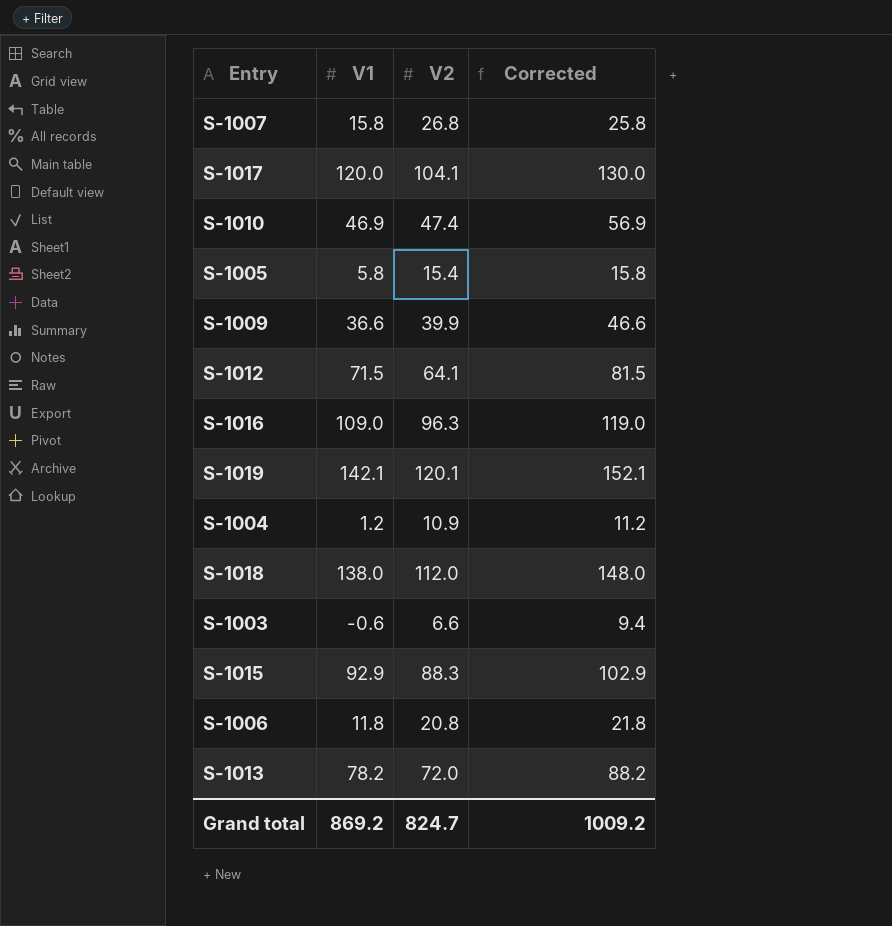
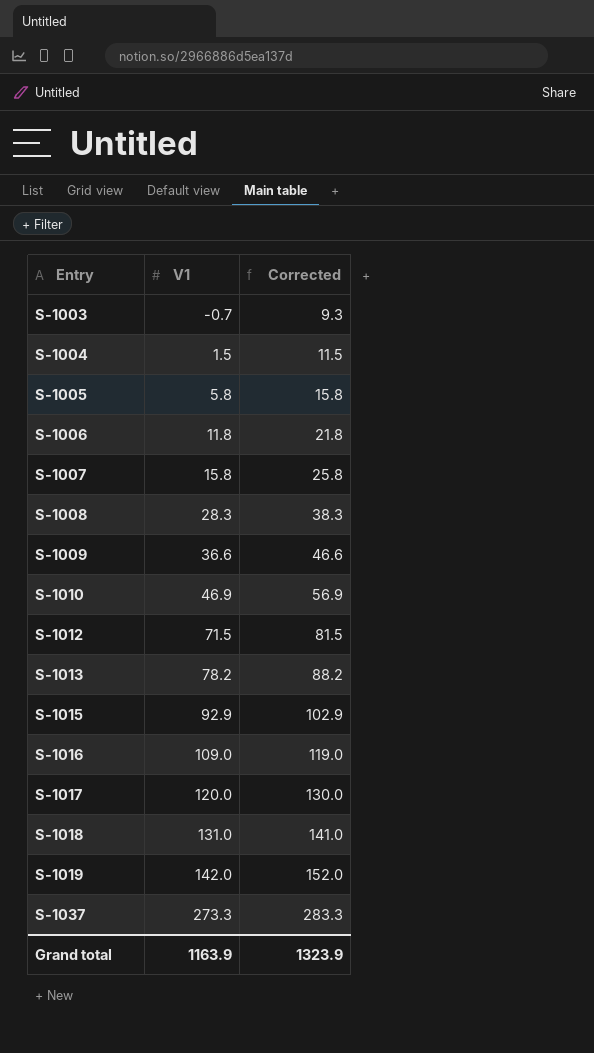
row order: none -> Entry ascending
column V2 | position: 3 -> none
S-1003 | V1: -0.6 -> -0.7
S-1003 | Corrected: 9.4 -> 9.3
S-1004 | V1: 1.2 -> 1.5
S-1004 | Corrected: 11.2 -> 11.5
row S-1008: none -> 28.3 | 38.3
S-1018 | V1: 138.0 -> 131.0
S-1018 | Corrected: 148.0 -> 141.0
S-1019 | V1: 142.1 -> 142.0
S-1019 | Corrected: 152.1 -> 152.0
row S-1037: none -> 273.3 | 283.3
Grand total | V1: 869.2 -> 1163.9
Grand total | Corrected: 1009.2 -> 1323.9

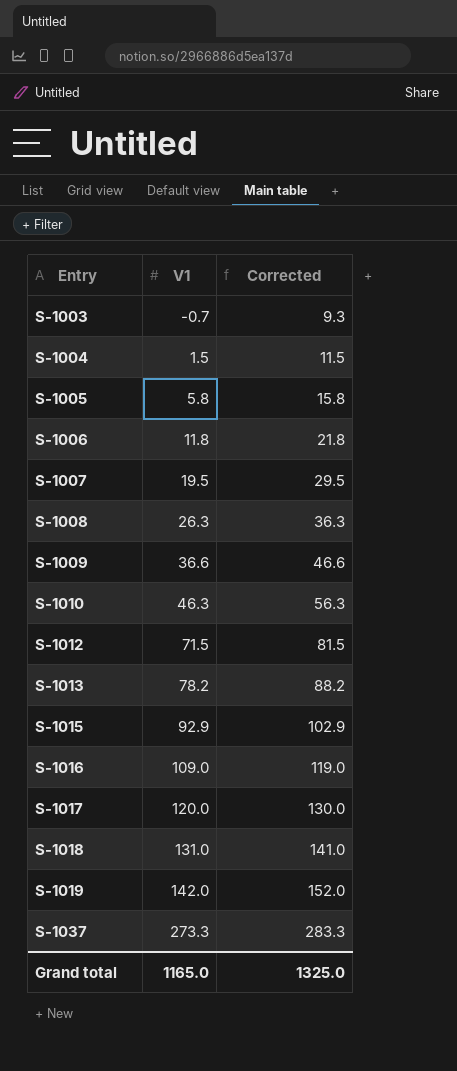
S-1007 | V1: 15.8 -> 19.5
S-1007 | Corrected: 25.8 -> 29.5
S-1008 | V1: 28.3 -> 26.3
S-1008 | Corrected: 38.3 -> 36.3
S-1010 | V1: 46.9 -> 46.3
S-1010 | Corrected: 56.9 -> 56.3
Grand total | V1: 1163.9 -> 1165.0
Grand total | Corrected: 1323.9 -> 1325.0

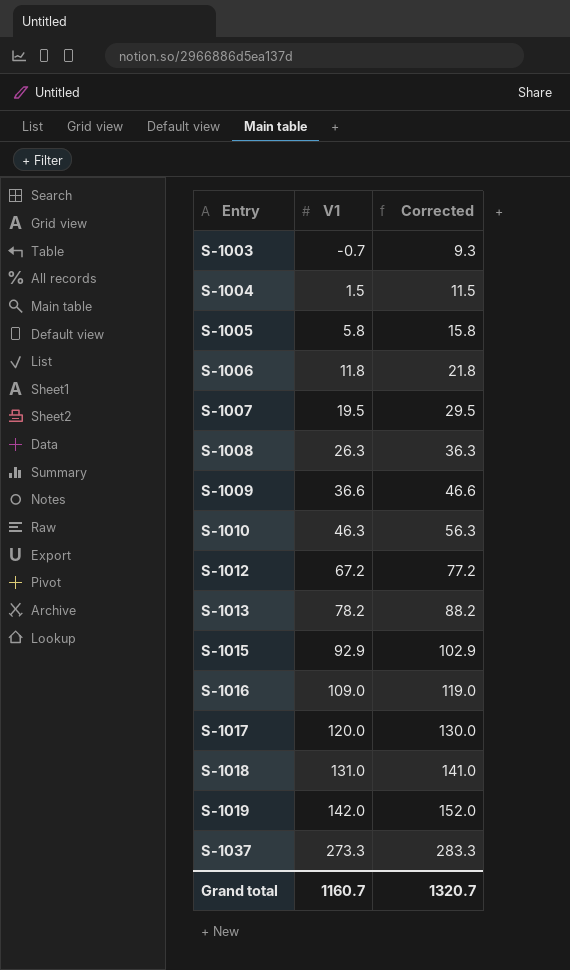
S-1012 | V1: 71.5 -> 67.2
S-1012 | Corrected: 81.5 -> 77.2
Grand total | V1: 1165.0 -> 1160.7
Grand total | Corrected: 1325.0 -> 1320.7

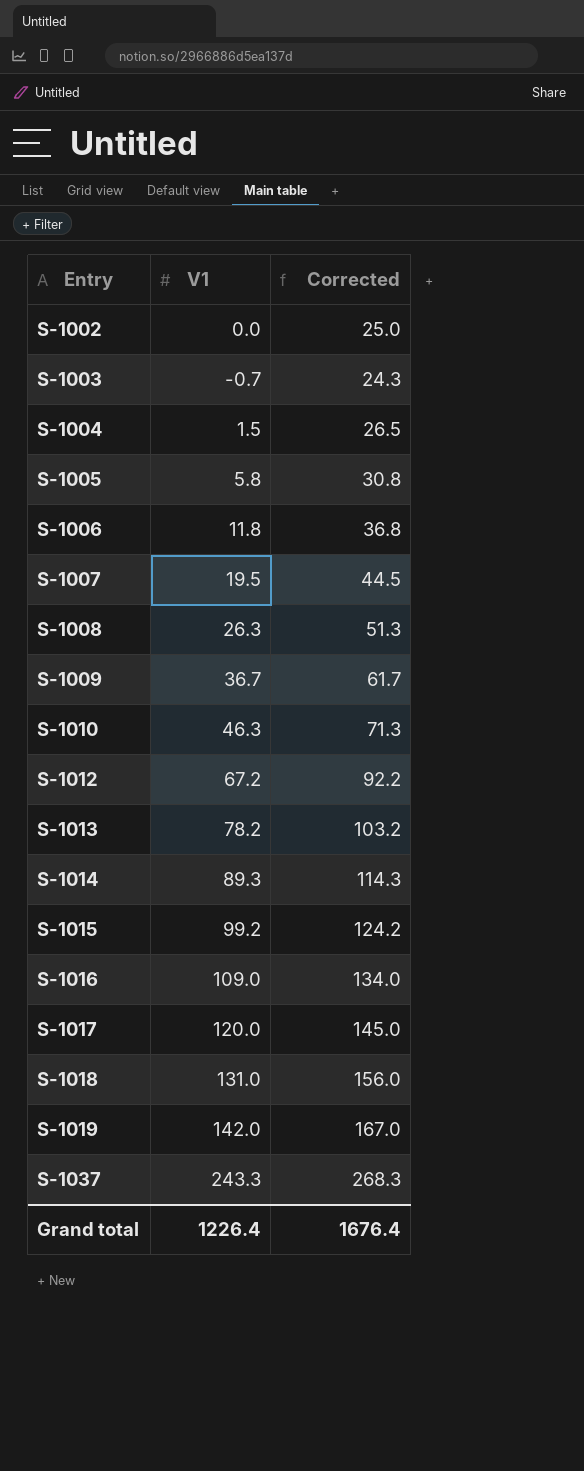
column Corrected | formula: [V1] + 10 -> [V1] + 25
row S-1002: none -> 0.0 | 25.0
S-1009 | V1: 36.6 -> 36.7
row S-1014: none -> 89.3 | 114.3
S-1015 | V1: 92.9 -> 99.2
S-1037 | V1: 273.3 -> 243.3
Grand total | V1: 1160.7 -> 1226.4
Grand total | Corrected: 1320.7 -> 1676.4

